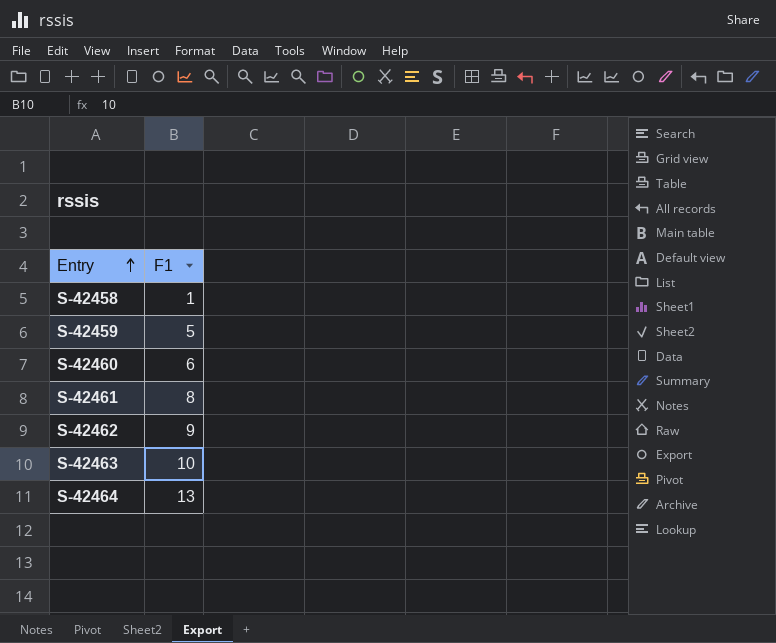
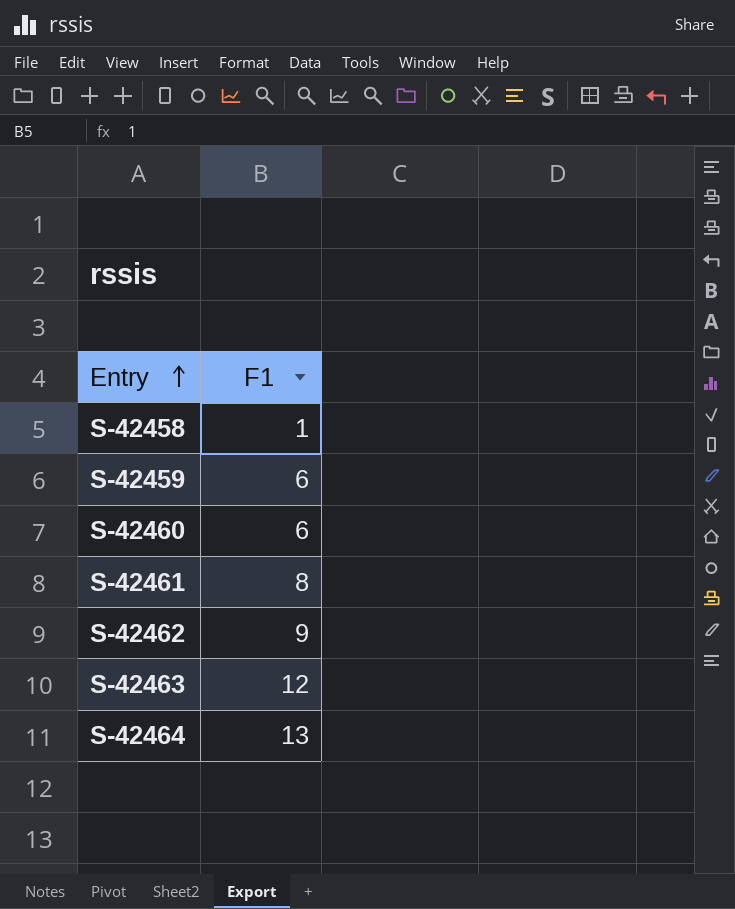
S-42459 | F1: 5 -> 6
S-42463 | F1: 10 -> 12

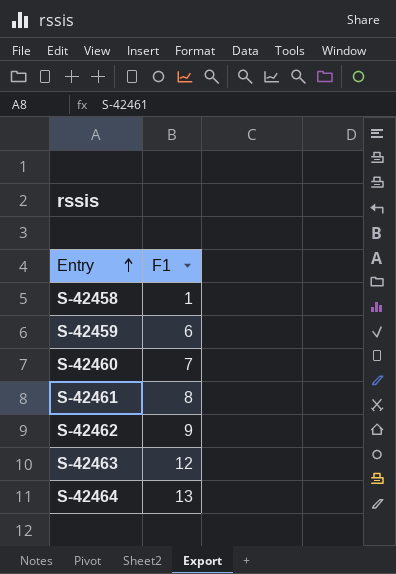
S-42460 | F1: 6 -> 7

